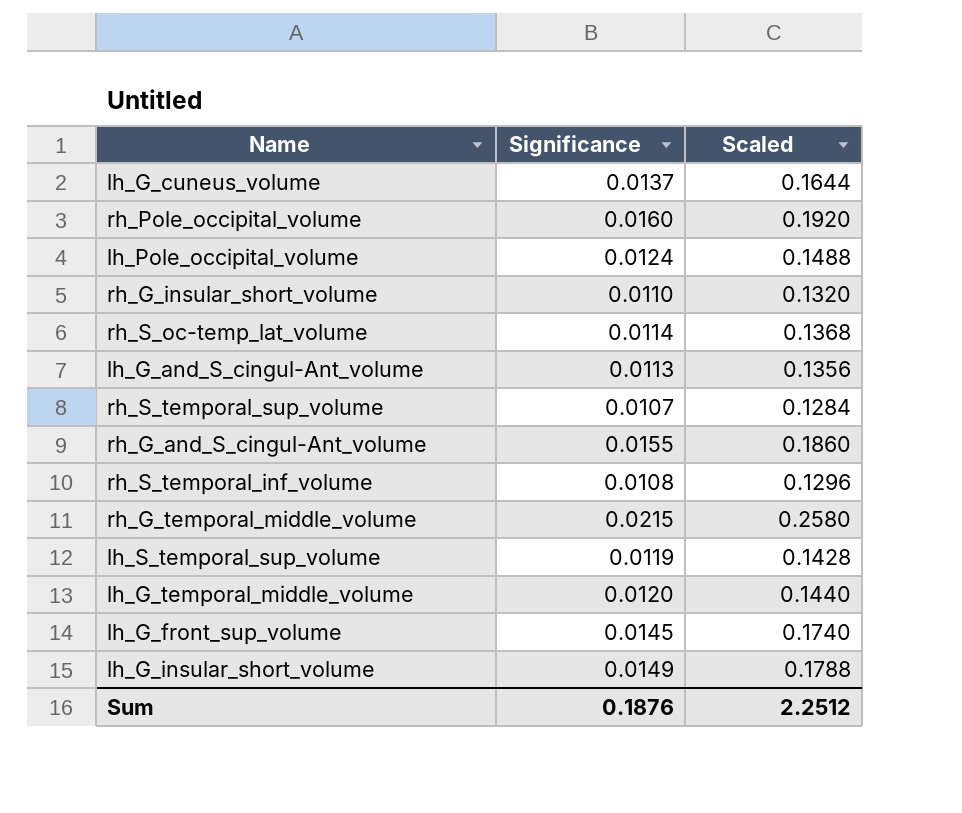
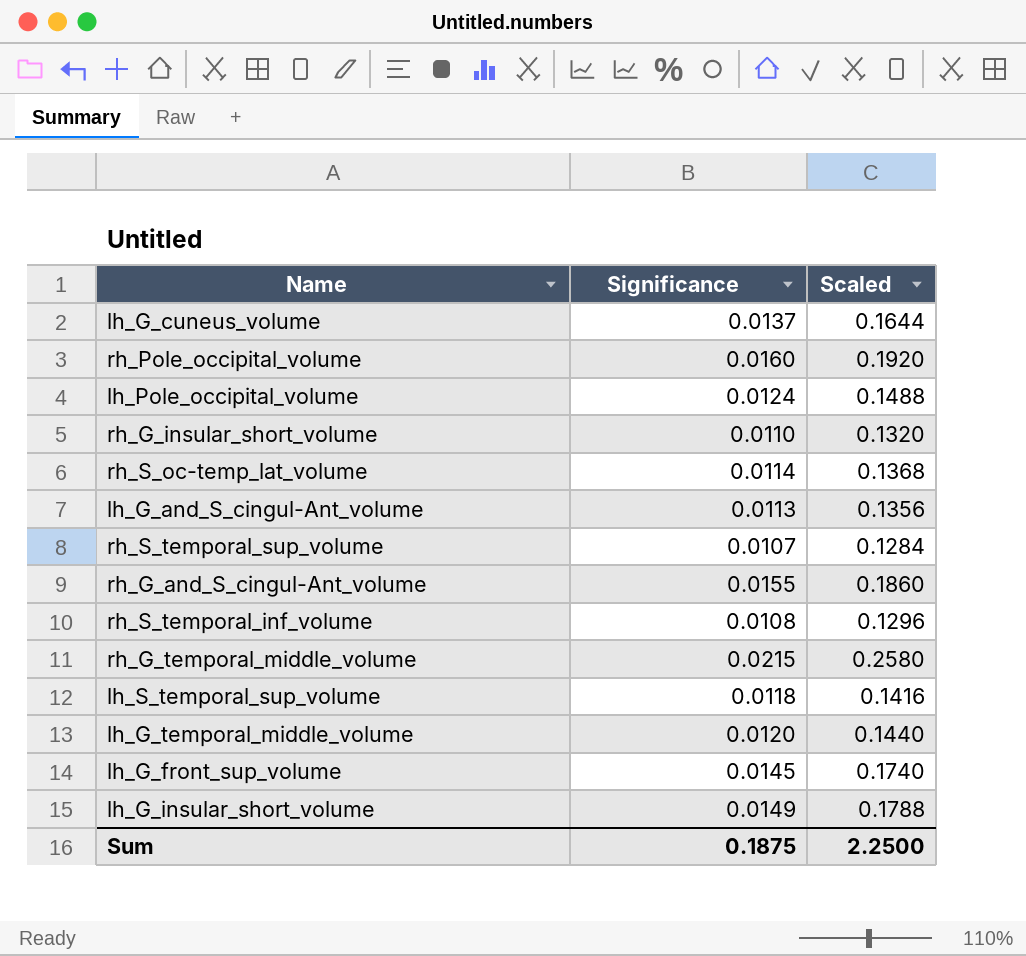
lh_S_temporal_sup_volume | Significance: 0.0119 -> 0.0118
lh_S_temporal_sup_volume | Scaled: 0.1428 -> 0.1416
Sum | Significance: 0.1876 -> 0.1875
Sum | Scaled: 2.2512 -> 2.2500

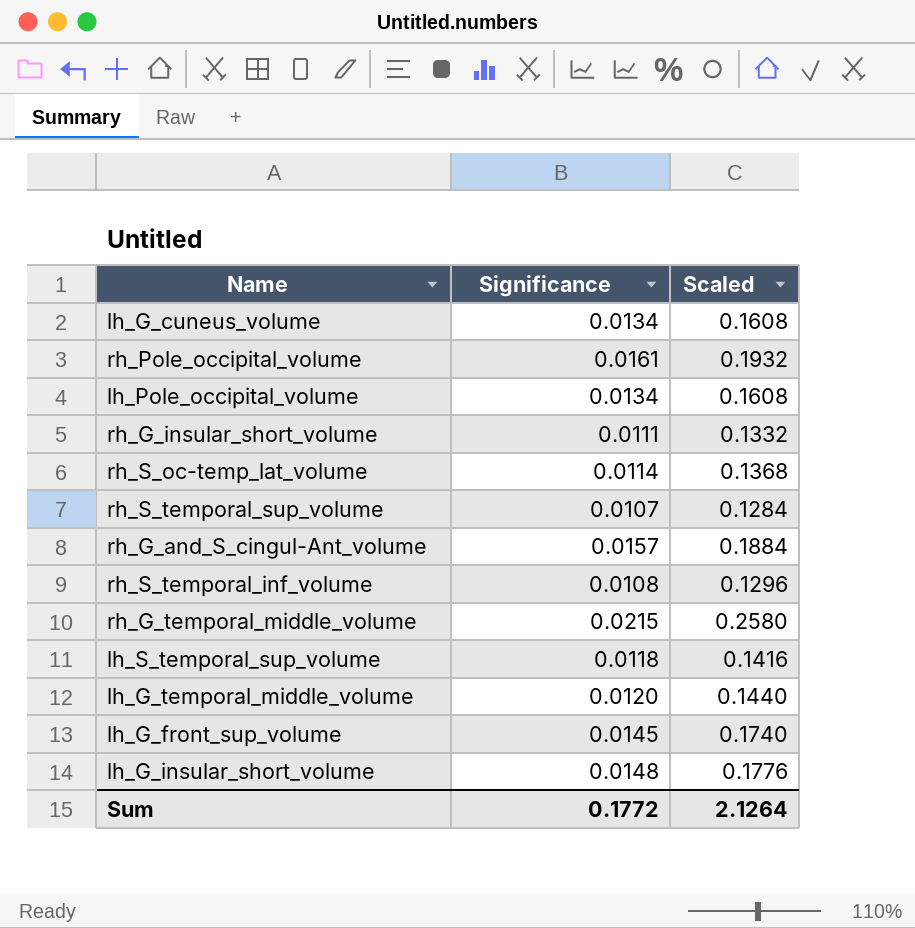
row lh_G_and_S_cingul-Ant_volume: 0.0113 | 0.1356 -> none
lh_G_cuneus_volume | Significance: 0.0137 -> 0.0134
lh_G_cuneus_volume | Scaled: 0.1644 -> 0.1608
rh_Pole_occipital_volume | Significance: 0.0160 -> 0.0161
rh_Pole_occipital_volume | Scaled: 0.1920 -> 0.1932
lh_Pole_occipital_volume | Significance: 0.0124 -> 0.0134
lh_Pole_occipital_volume | Scaled: 0.1488 -> 0.1608
rh_G_insular_short_volume | Significance: 0.0110 -> 0.0111
rh_G_insular_short_volume | Scaled: 0.1320 -> 0.1332
rh_G_and_S_cingul-Ant_volume | Significance: 0.0155 -> 0.0157
rh_G_and_S_cingul-Ant_volume | Scaled: 0.1860 -> 0.1884
lh_G_insular_short_volume | Significance: 0.0149 -> 0.0148
lh_G_insular_short_volume | Scaled: 0.1788 -> 0.1776
Sum | Significance: 0.1875 -> 0.1772
Sum | Scaled: 2.2500 -> 2.1264

